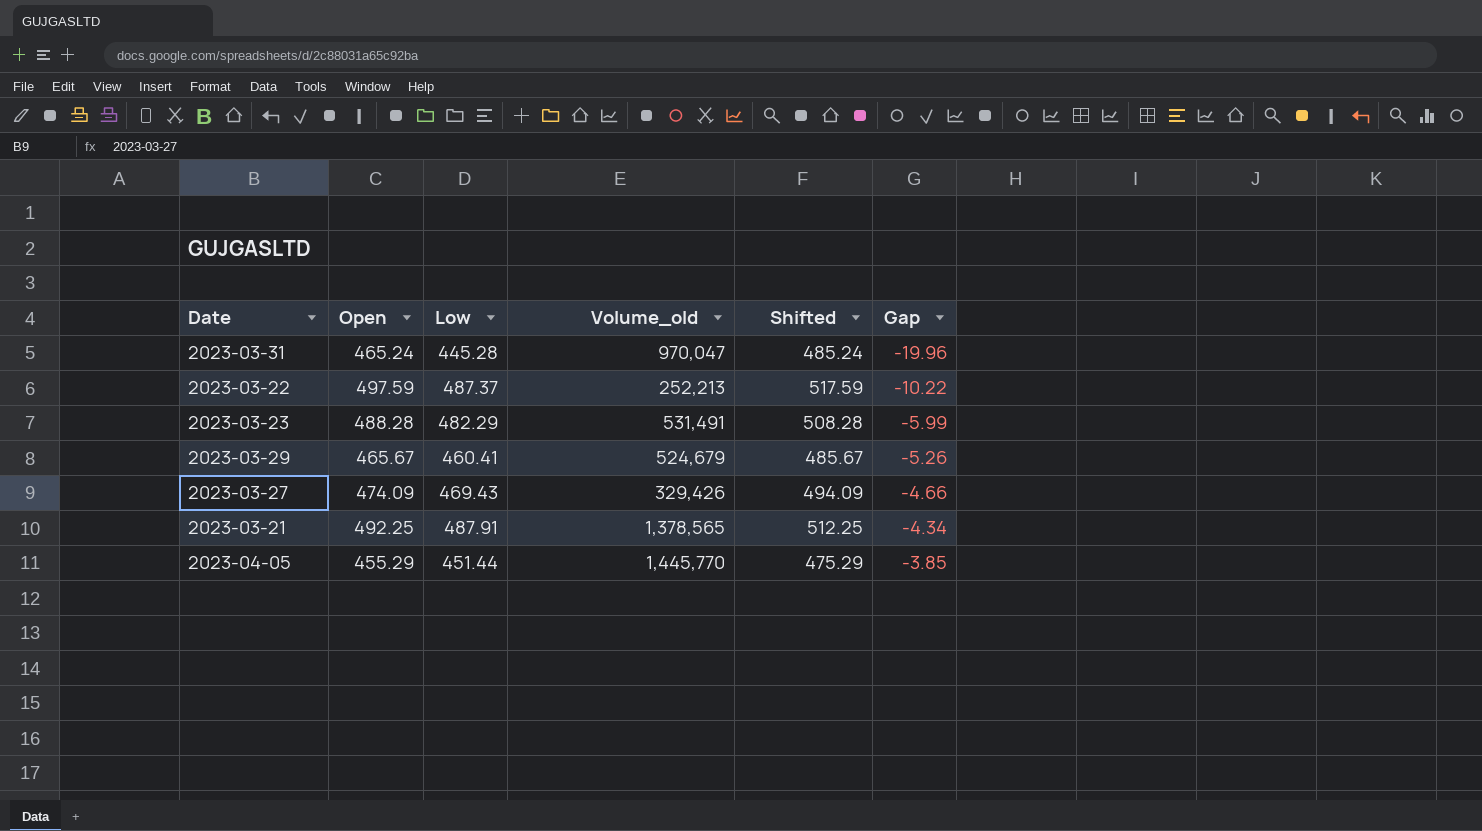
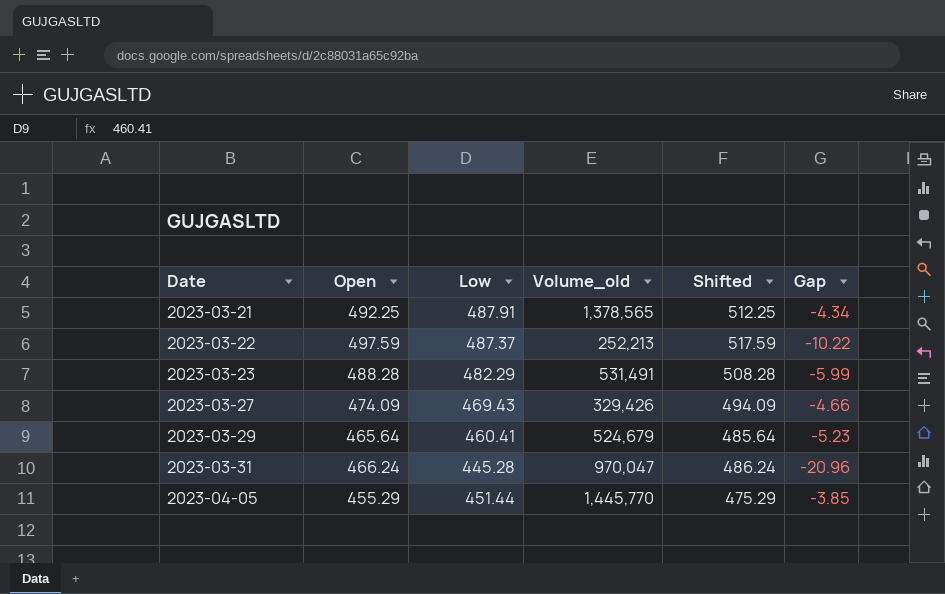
row order: Gap ascending -> Date ascending
2023-03-29 | Open: 465.67 -> 465.64
2023-03-29 | Shifted: 485.67 -> 485.64
2023-03-29 | Gap: -5.26 -> -5.23
2023-03-31 | Open: 465.24 -> 466.24
2023-03-31 | Shifted: 485.24 -> 486.24
2023-03-31 | Gap: -19.96 -> -20.96

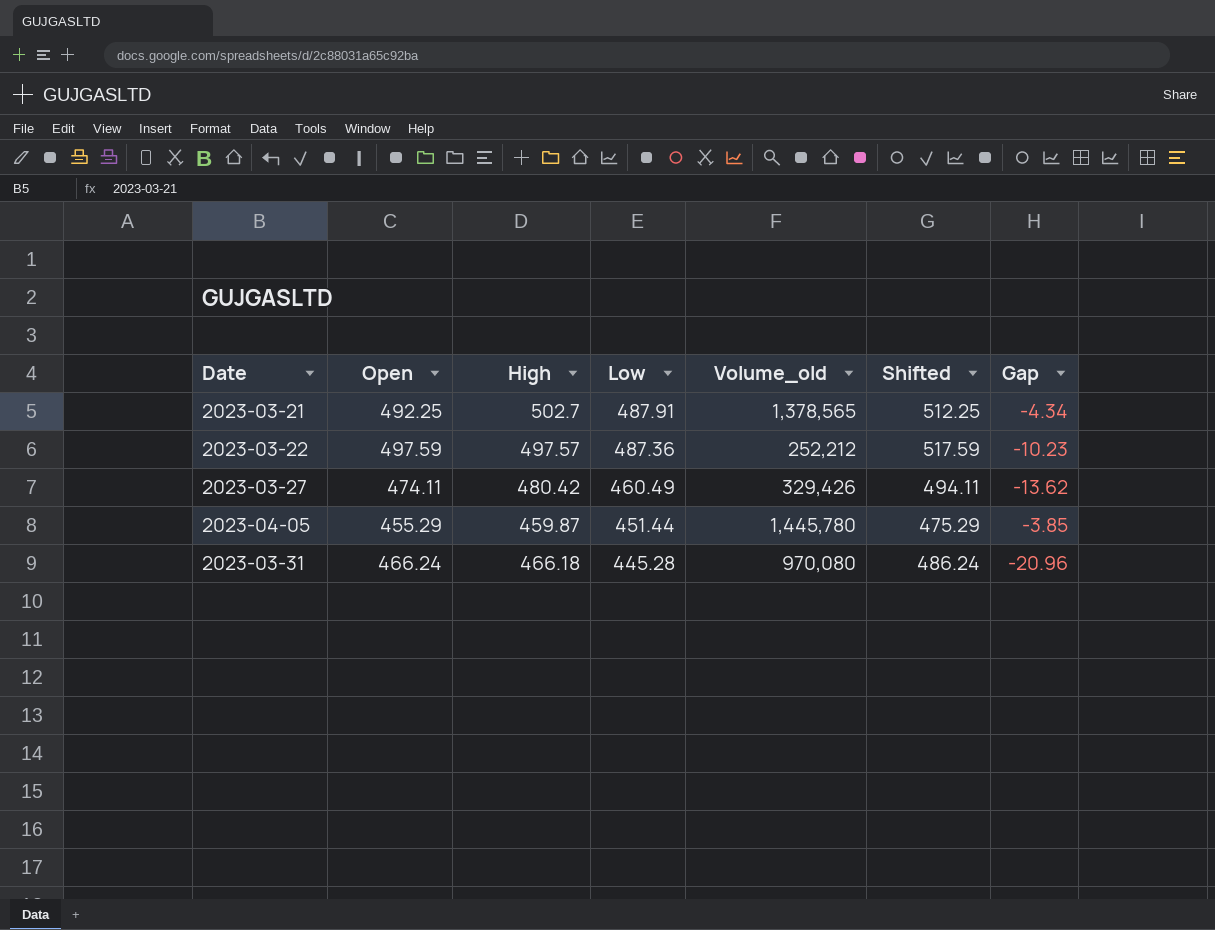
row order: Date ascending -> Low descending
column High | position: none -> 3
row 2023-03-23: 488.28 | 482.29 | 531,491 | 508.28 | -5.99 -> none
row 2023-03-29: 465.64 | 460.41 | 524,679 | 485.64 | -5.23 -> none
2023-03-22 | Low: 487.37 -> 487.36
2023-03-22 | Volume_old: 252,213 -> 252,212
2023-03-22 | Gap: -10.22 -> -10.23
2023-03-27 | Open: 474.09 -> 474.11
2023-03-27 | Low: 469.43 -> 460.49
2023-03-27 | Shifted: 494.09 -> 494.11
2023-03-27 | Gap: -4.66 -> -13.62
2023-04-05 | Volume_old: 1,445,770 -> 1,445,780
2023-03-31 | Volume_old: 970,047 -> 970,080

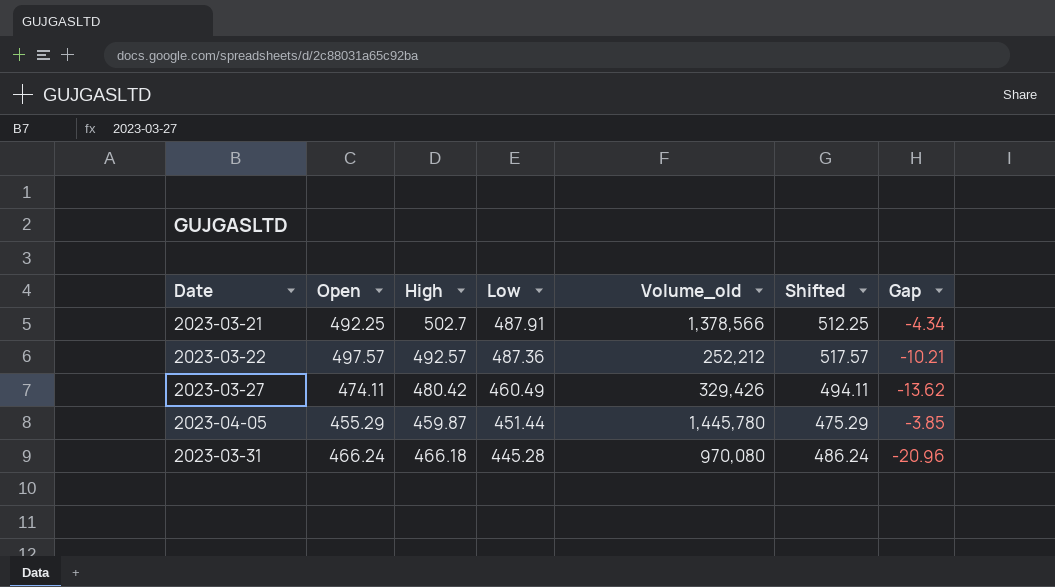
2023-03-21 | Volume_old: 1,378,565 -> 1,378,566
2023-03-22 | Open: 497.59 -> 497.57
2023-03-22 | High: 497.57 -> 492.57
2023-03-22 | Shifted: 517.59 -> 517.57
2023-03-22 | Gap: -10.23 -> -10.21

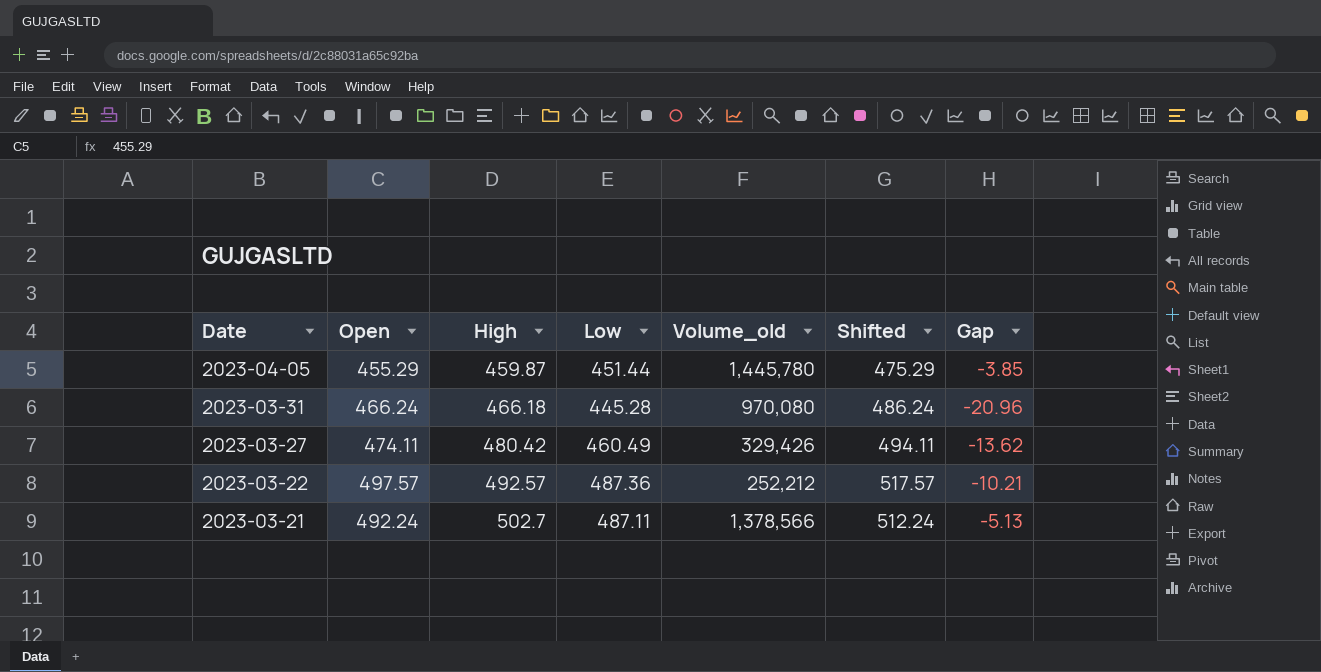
row order: Low descending -> Date descending
2023-03-21 | Open: 492.25 -> 492.24
2023-03-21 | Low: 487.91 -> 487.11
2023-03-21 | Shifted: 512.25 -> 512.24
2023-03-21 | Gap: -4.34 -> -5.13

